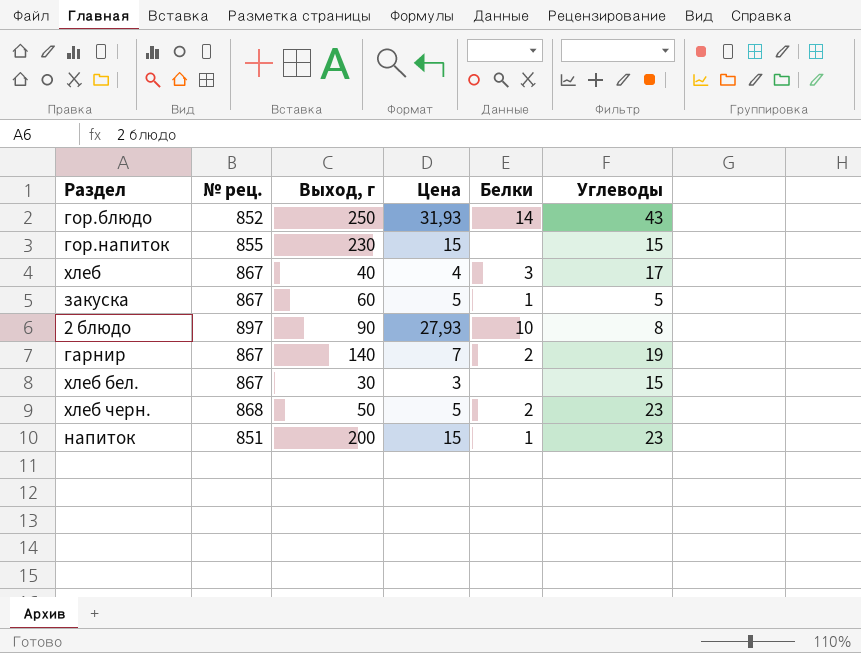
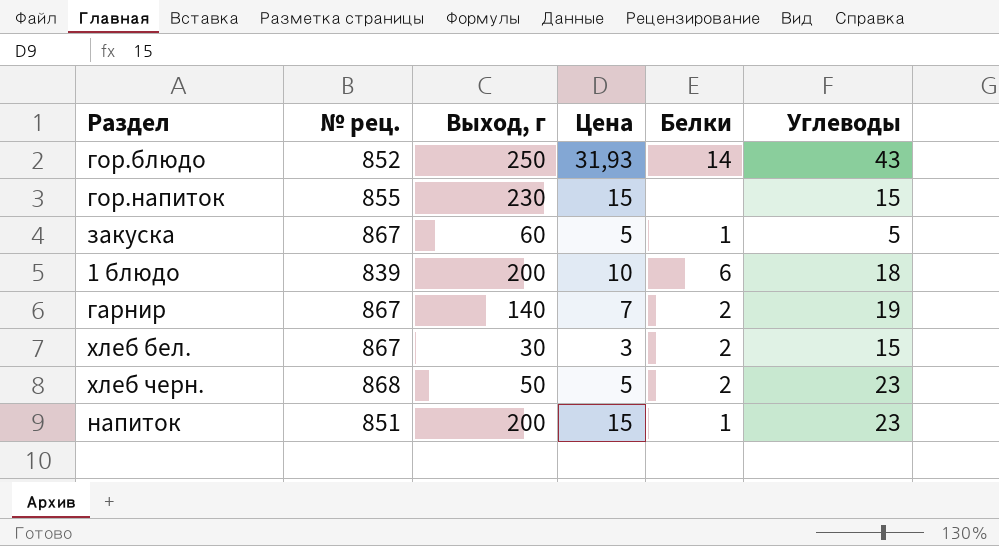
row хлеб: 867 | 40 | 4 | 3 | 17 -> none
row 2 блюдо: 897 | 90 | 27,93 | 10 | 8 -> none
row 1 блюдо: none -> 839 | 200 | 10 | 6 | 18
хлеб бел. | Белки: none -> 2

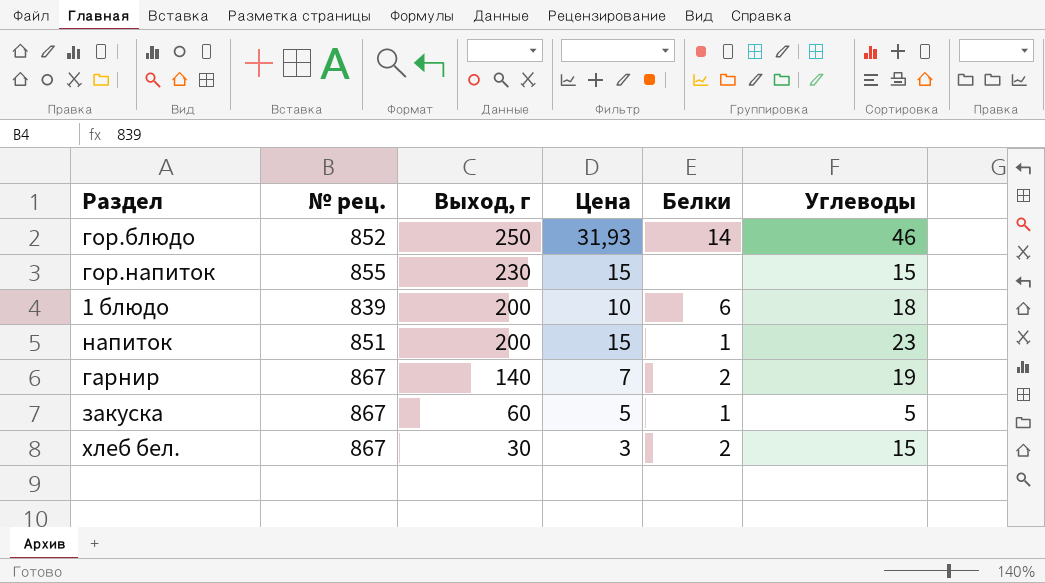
row order: none -> Выход, г descending
row хлеб черн.: 868 | 50 | 5 | 2 | 23 -> none
гор.блюдо | Углеводы: 43 -> 46

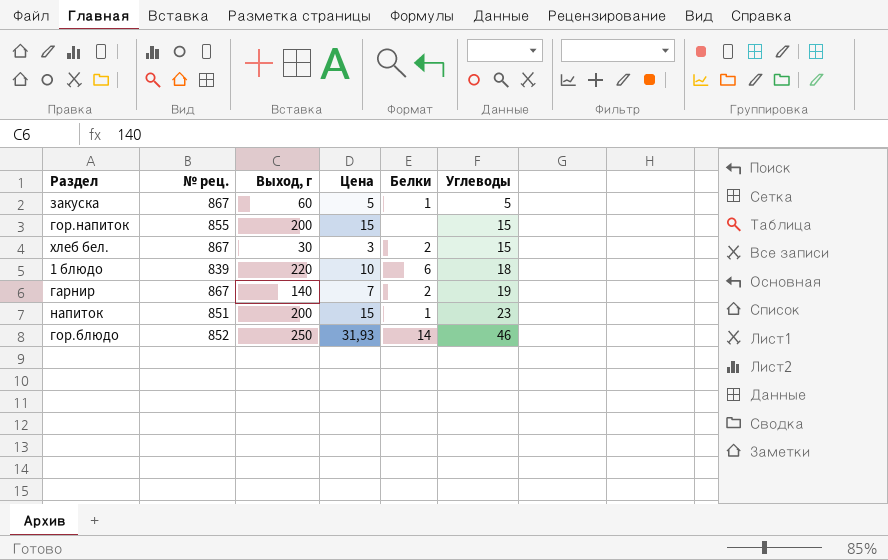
row order: Выход, г descending -> Углеводы ascending
гор.напиток | Выход, г: 230 -> 200
1 блюдо | Выход, г: 200 -> 220

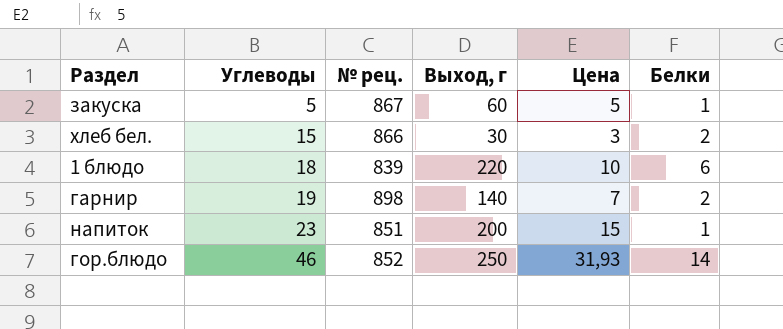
column Углеводы | position: 6 -> 2
row гор.напиток: 855 | 200 | 15 | none | 15 -> none
хлеб бел. | № рец.: 867 -> 866
гарнир | № рец.: 867 -> 898

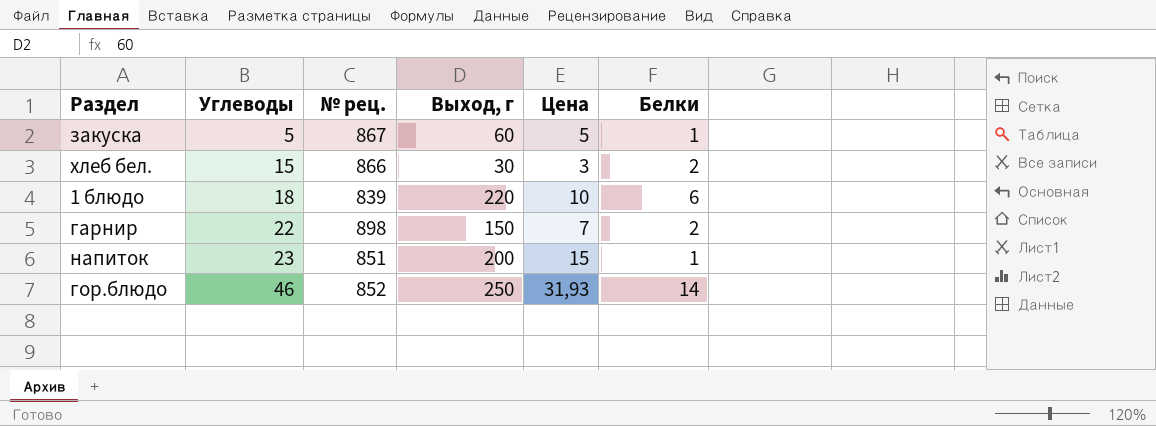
гарнир | Углеводы: 19 -> 22
гарнир | Выход, г: 140 -> 150

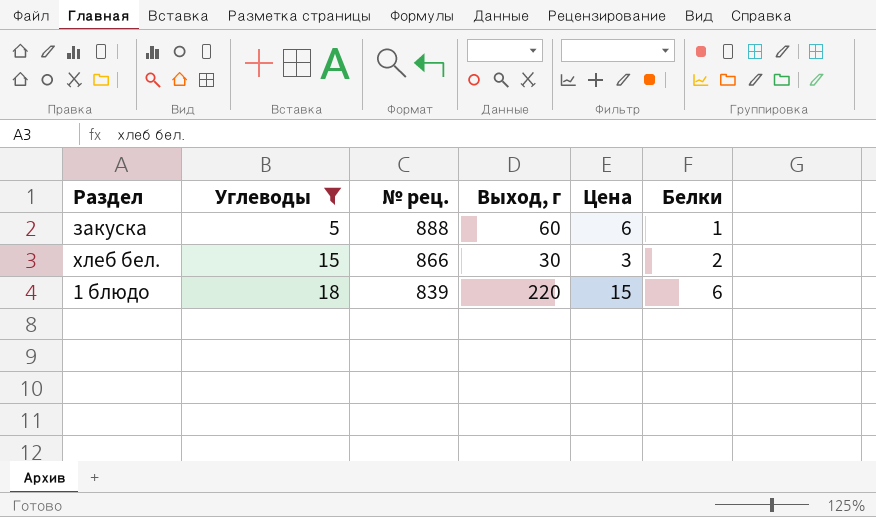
filter: none -> Углеводы <= 18
закуска | № рец.: 867 -> 888
закуска | Цена: 5 -> 6
1 блюдо | Цена: 10 -> 15

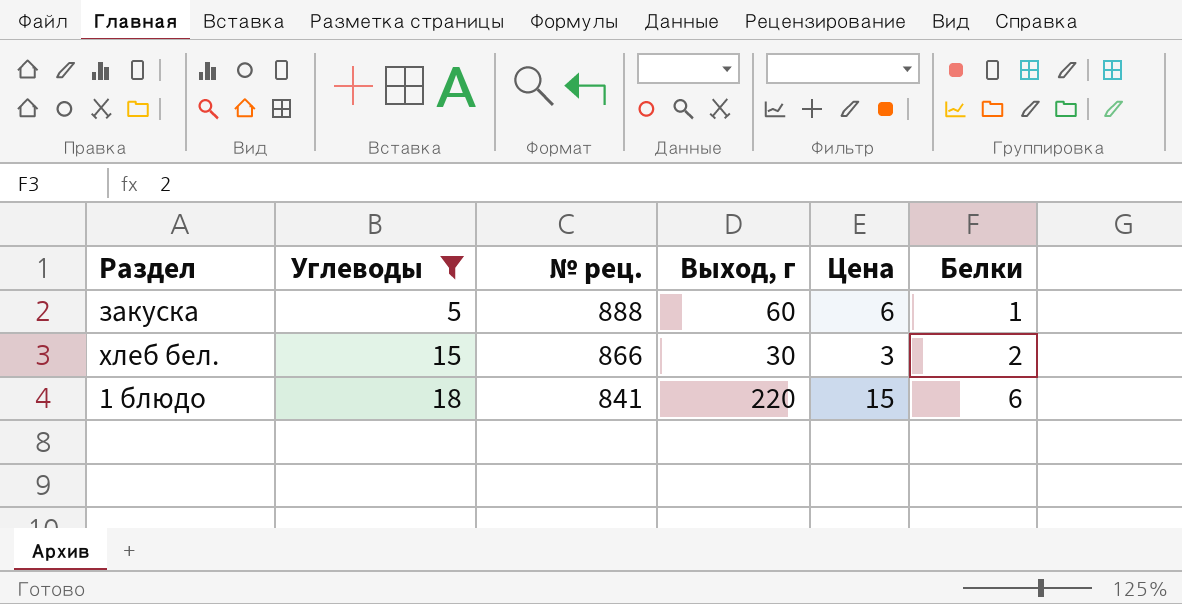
1 блюдо | № рец.: 839 -> 841

